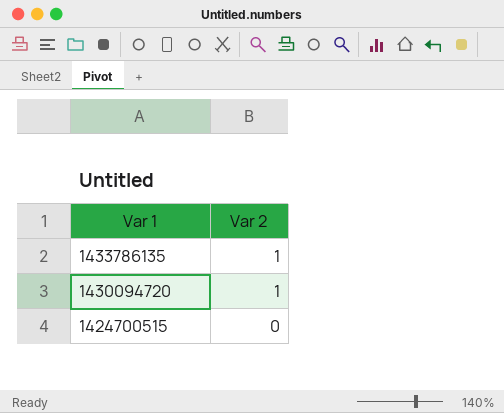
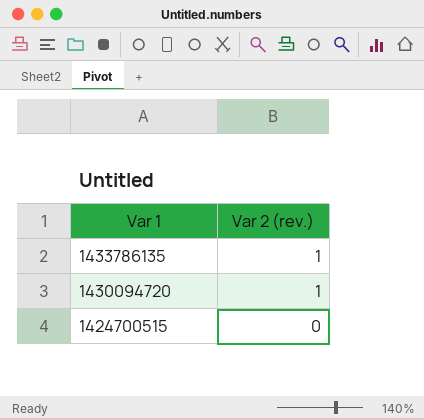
column name: Var 2 -> Var 2 (rev.)

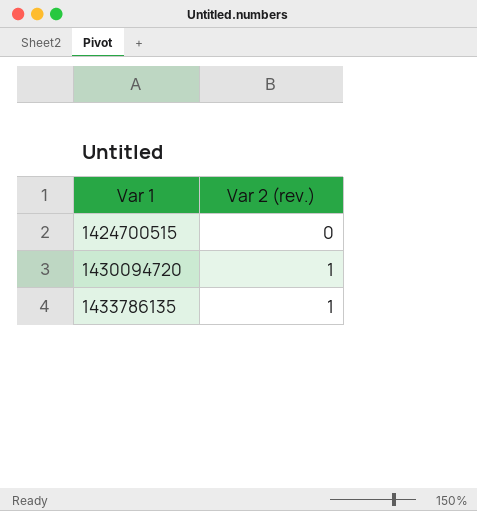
row order: Var 1 descending -> Var 1 ascending

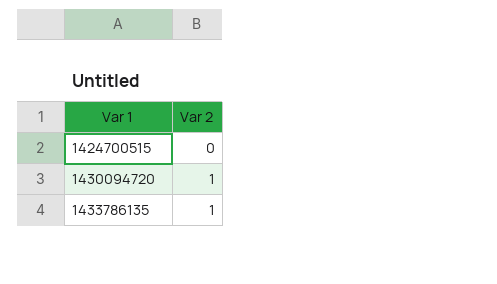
column name: Var 2 (rev.) -> Var 2

